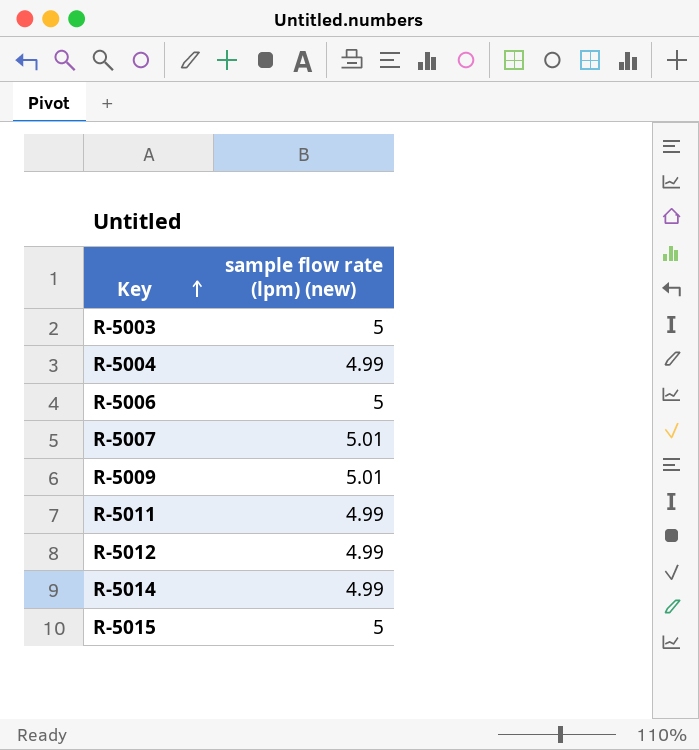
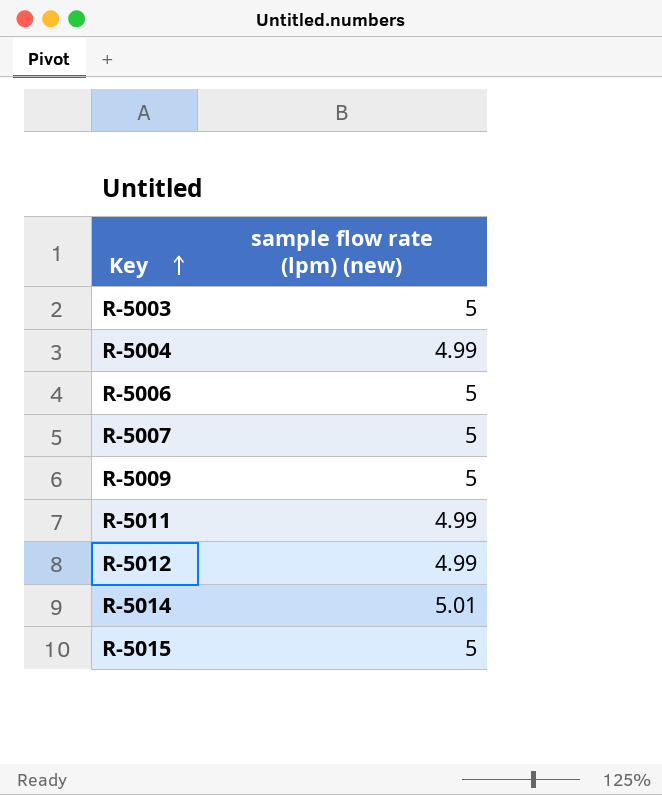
R-5007 | sample flow rate (lpm) (new): 5.01 -> 5
R-5009 | sample flow rate (lpm) (new): 5.01 -> 5
R-5014 | sample flow rate (lpm) (new): 4.99 -> 5.01

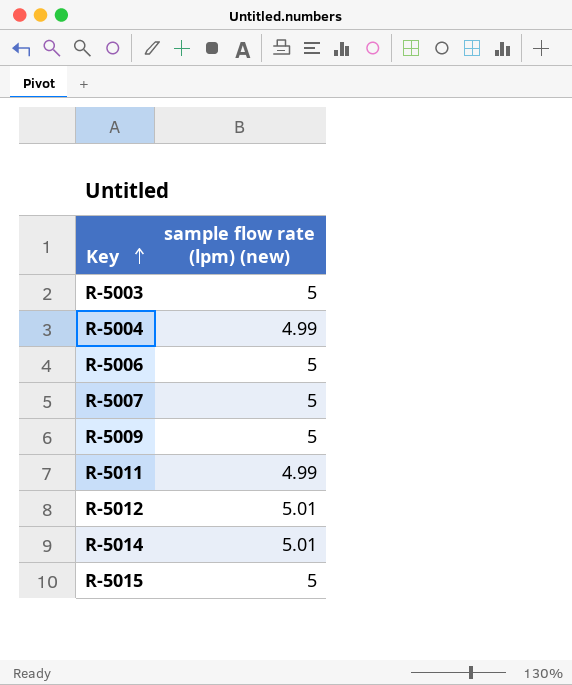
R-5012 | sample flow rate (lpm) (new): 4.99 -> 5.01

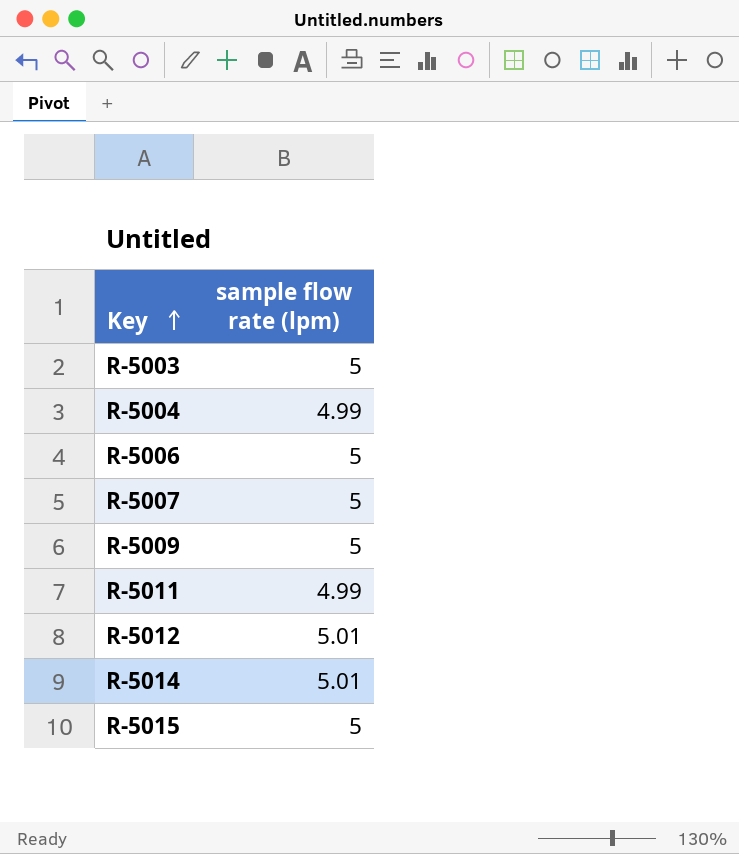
column name: sample flow rate (lpm) (new) -> sample flow rate (lpm)

